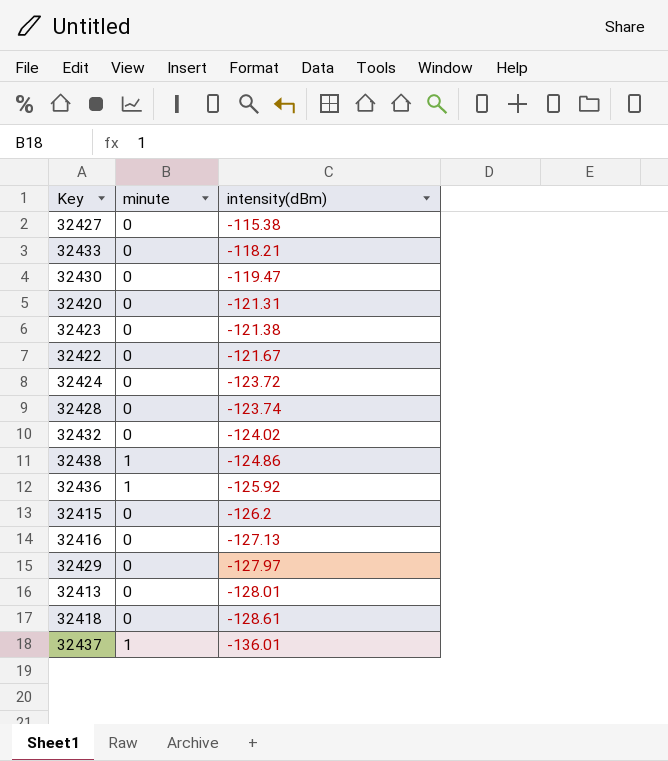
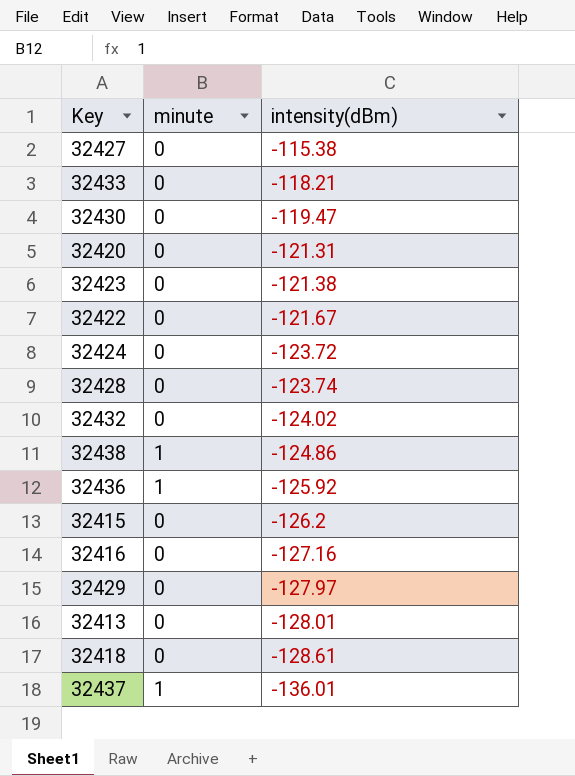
32416 | intensity(dBm): -127.13 -> -127.16

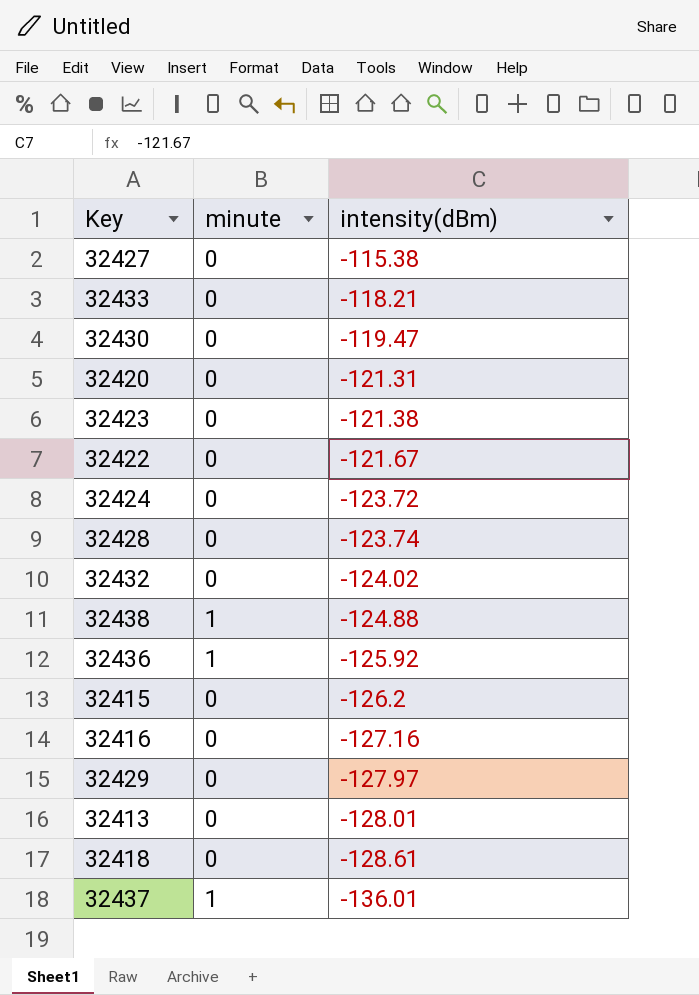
32438 | intensity(dBm): -124.86 -> -124.88

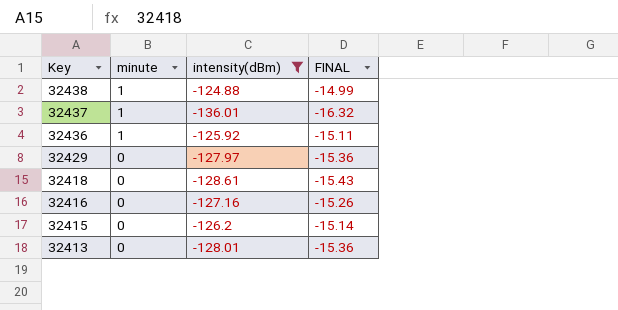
filter: none -> intensity(dBm) <= -124.88
row order: intensity(dBm) descending -> Key descending
column FINAL | formula: none -> [intensity(dBm)] * 0.12

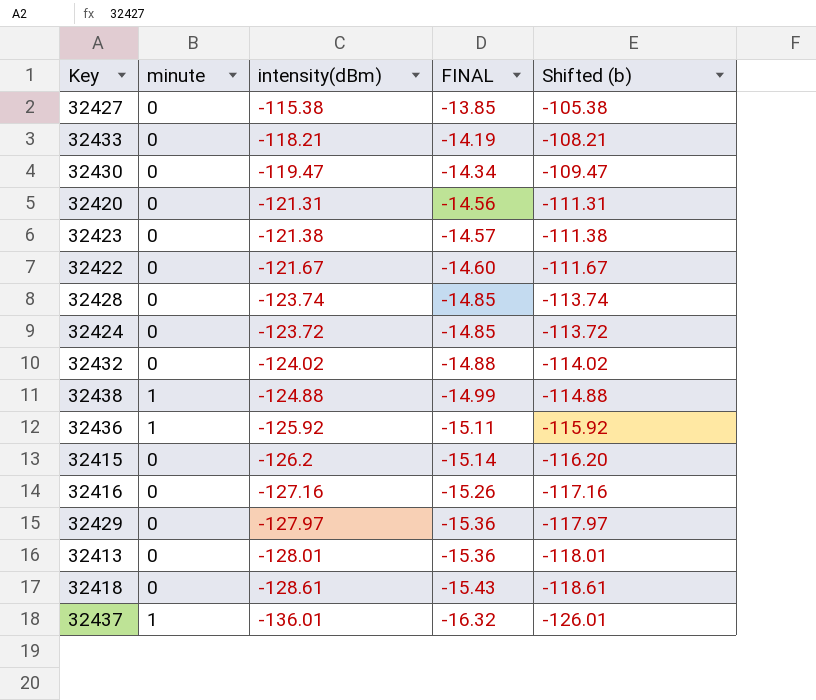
filter: intensity(dBm) <= -124.88 -> none
row order: Key descending -> FINAL descending
column Shifted (b) | formula: none -> [intensity(dBm)] + 10

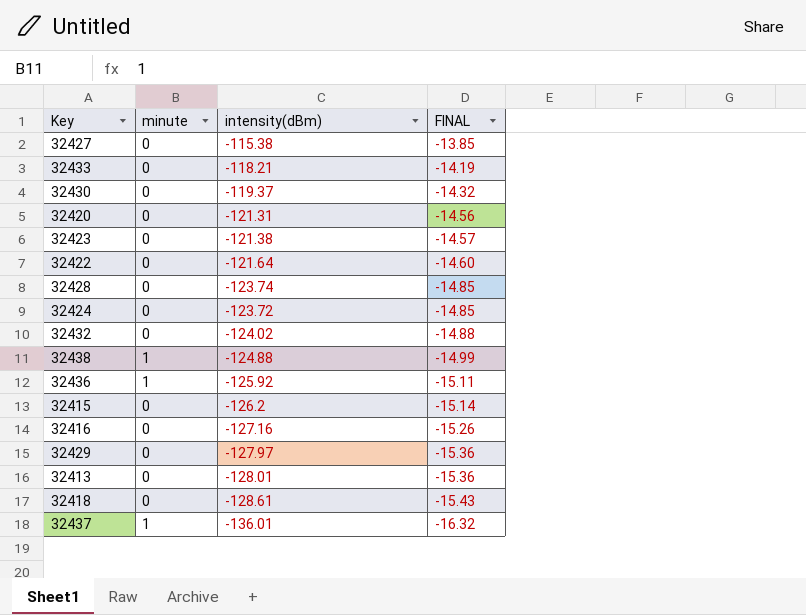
column Shifted (b) | formula: [intensity(dBm)] + 10 -> none
32430 | intensity(dBm): -119.47 -> -119.37
32430 | FINAL: -14.34 -> -14.32
32422 | intensity(dBm): -121.67 -> -121.64

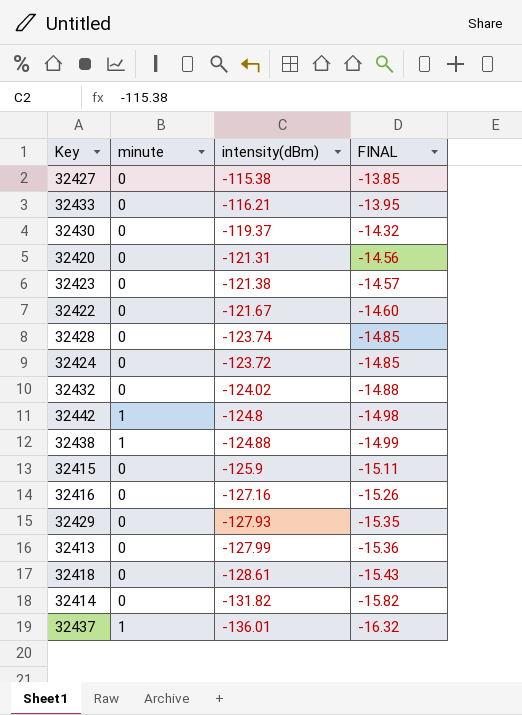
row 32436: 1 | -125.92 | -15.11 -> none
32433 | intensity(dBm): -118.21 -> -116.21
32433 | FINAL: -14.19 -> -13.95
32422 | intensity(dBm): -121.64 -> -121.67
row 32442: none -> 1 | -124.8 | -14.98
32415 | intensity(dBm): -126.2 -> -125.9
32415 | FINAL: -15.14 -> -15.11
32429 | intensity(dBm): -127.97 -> -127.93
32429 | FINAL: -15.36 -> -15.35
32413 | intensity(dBm): -128.01 -> -127.99
row 32414: none -> 0 | -131.82 | -15.82

